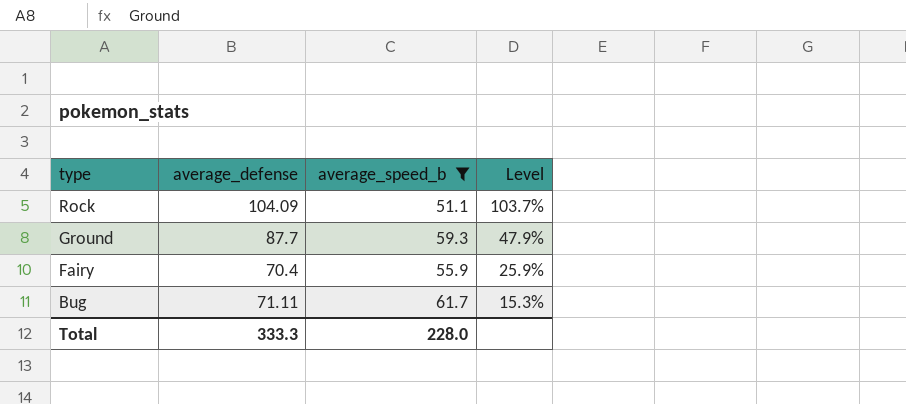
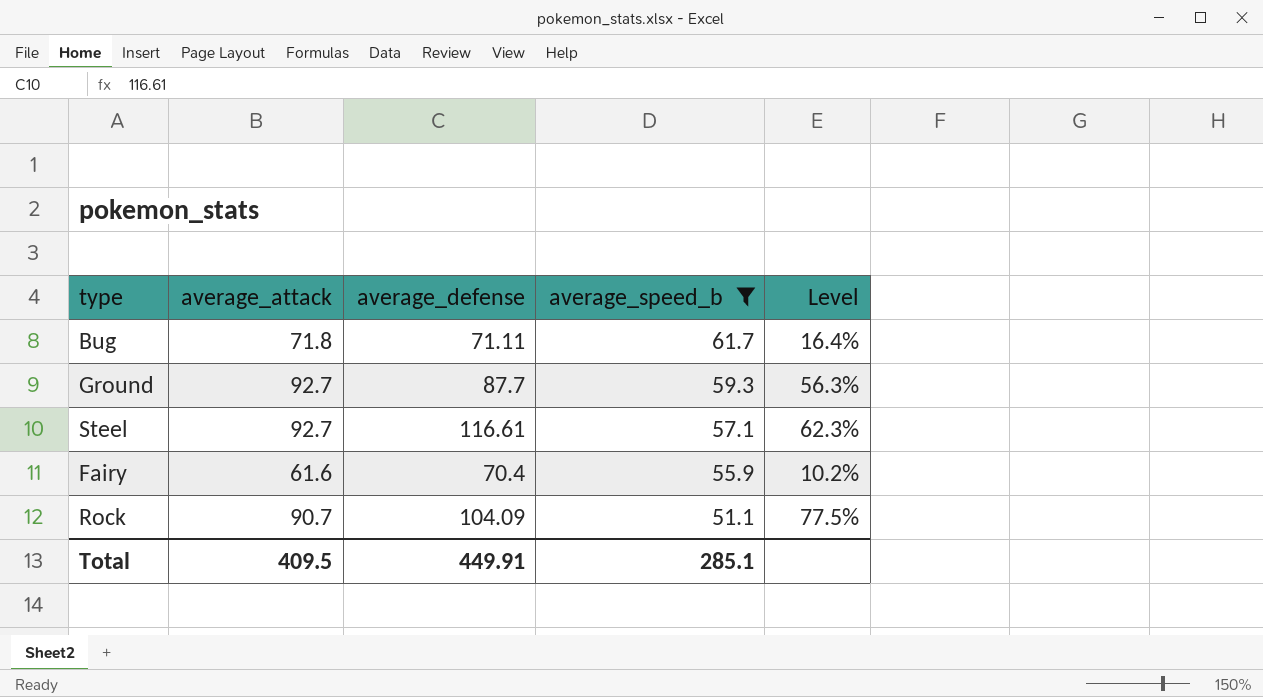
row order: type descending -> average_speed_b descending
column average_attack | position: none -> 2
column Level | formula: ([average_defense] - [average_speed_b]) / [average_speed_b] -> ([average_attack] - [average_speed_b]) / [average_speed_b]
row Steel: none -> 92.7 | 116.61 | 57.1 | 62.3%
Total | average_defense: 333.3 -> 449.91
Total | average_speed_b: 228.0 -> 285.1

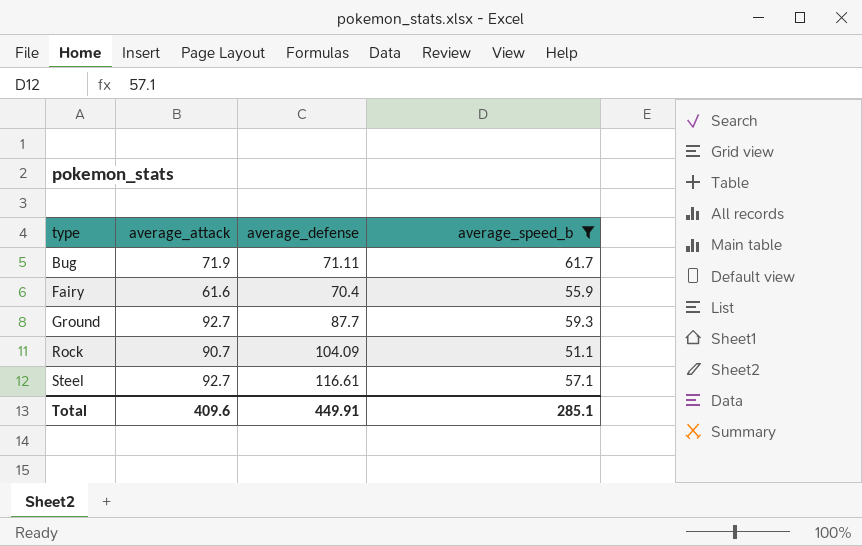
row order: average_speed_b descending -> type ascending
column Level | formula: ([average_attack] - [average_speed_b]) / [average_speed_b] -> none
Bug | average_attack: 71.8 -> 71.9
Total | average_attack: 409.5 -> 409.6

